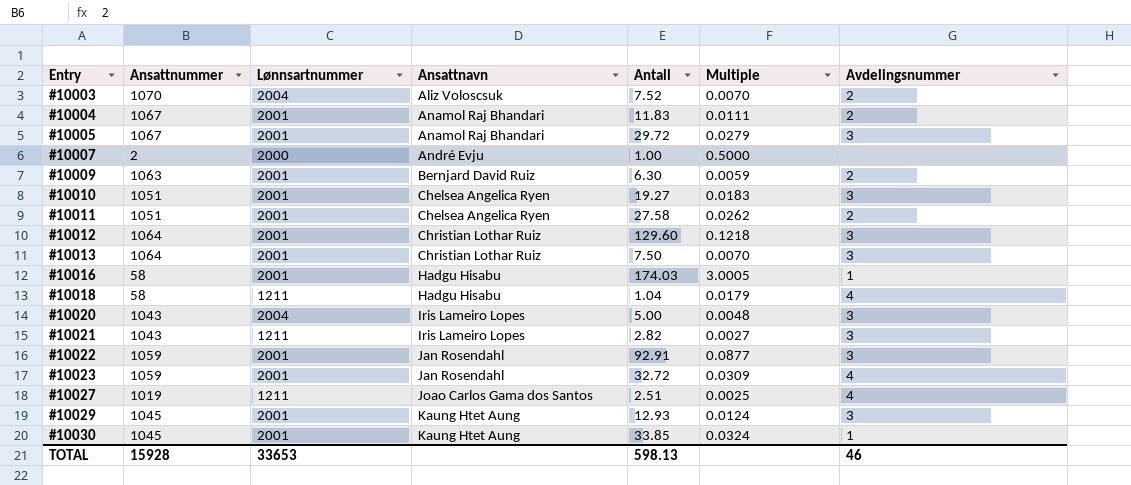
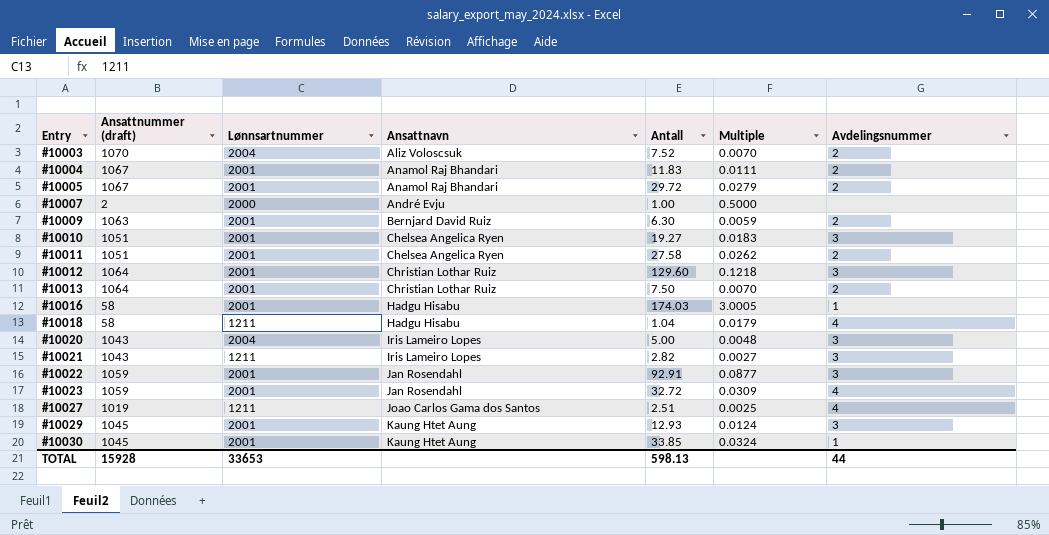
column name: Ansattnummer -> Ansattnummer (draft)
#10005 | Avdelingsnummer: 3 -> 2
#10013 | Avdelingsnummer: 3 -> 2
TOTAL | Avdelingsnummer: 46 -> 44

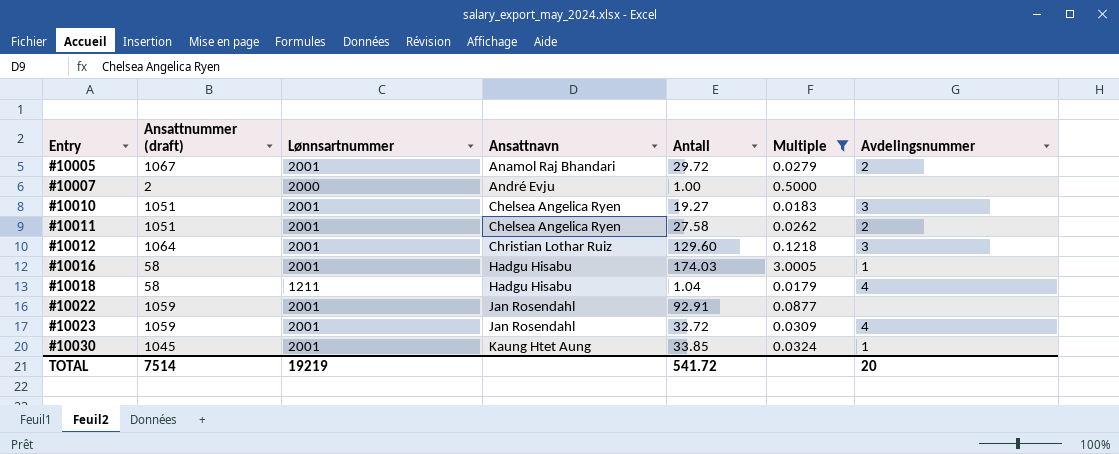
filter: none -> Multiple >= 0.0179
#10022 | Avdelingsnummer: 3 -> none
TOTAL | Ansattnummer (draft): 15928 -> 7514
TOTAL | Lønnsartnummer: 33653 -> 19219
TOTAL | Antall: 598.13 -> 541.72
TOTAL | Avdelingsnummer: 44 -> 20

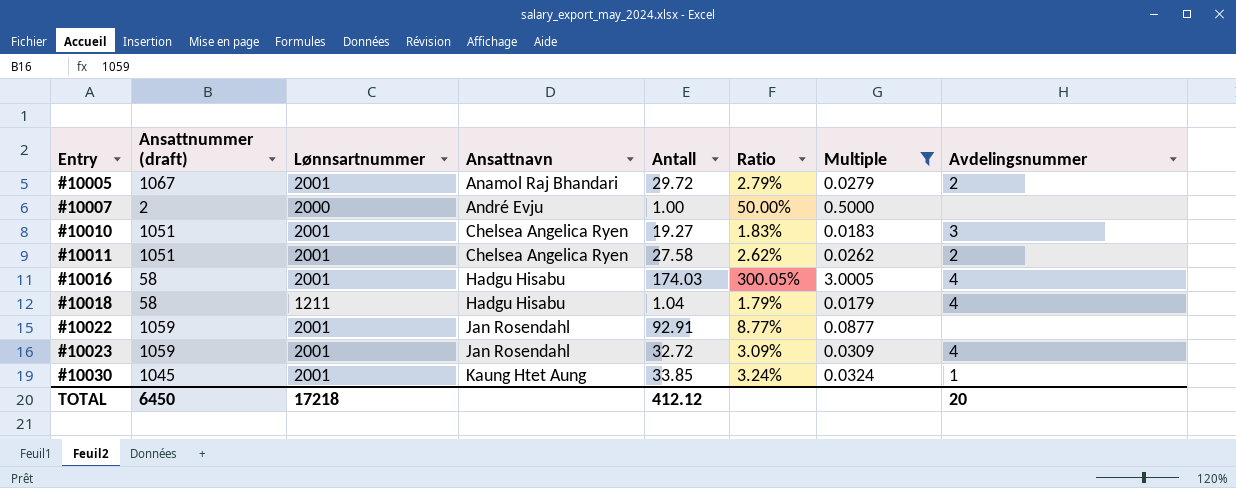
column Ratio | formula: none -> [Antall] / [Ansattnummer (draft)]
row #10012: 1064 | 2001 | Christian Lothar Ruiz | 129.60 | 0.1218 | 3 -> none
#10016 | Avdelingsnummer: 1 -> 4
TOTAL | Ansattnummer (draft): 7514 -> 6450
TOTAL | Lønnsartnummer: 19219 -> 17218
TOTAL | Antall: 541.72 -> 412.12

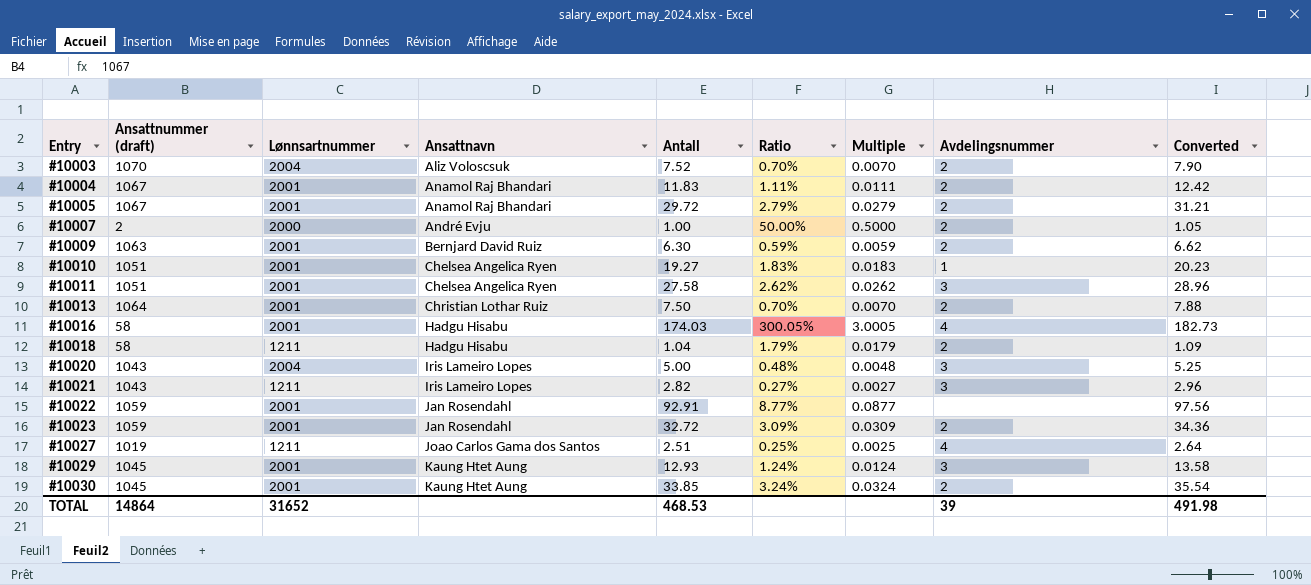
filter: Multiple >= 0.0179 -> none
column Converted | formula: none -> [Antall] * 1.05
#10007 | Avdelingsnummer: none -> 2
#10010 | Avdelingsnummer: 3 -> 1
#10011 | Avdelingsnummer: 2 -> 3
#10018 | Avdelingsnummer: 4 -> 2
#10023 | Avdelingsnummer: 4 -> 2
#10030 | Avdelingsnummer: 1 -> 2
TOTAL | Ansattnummer (draft): 6450 -> 14864
TOTAL | Lønnsartnummer: 17218 -> 31652
TOTAL | Antall: 412.12 -> 468.53
TOTAL | Avdelingsnummer: 20 -> 39

